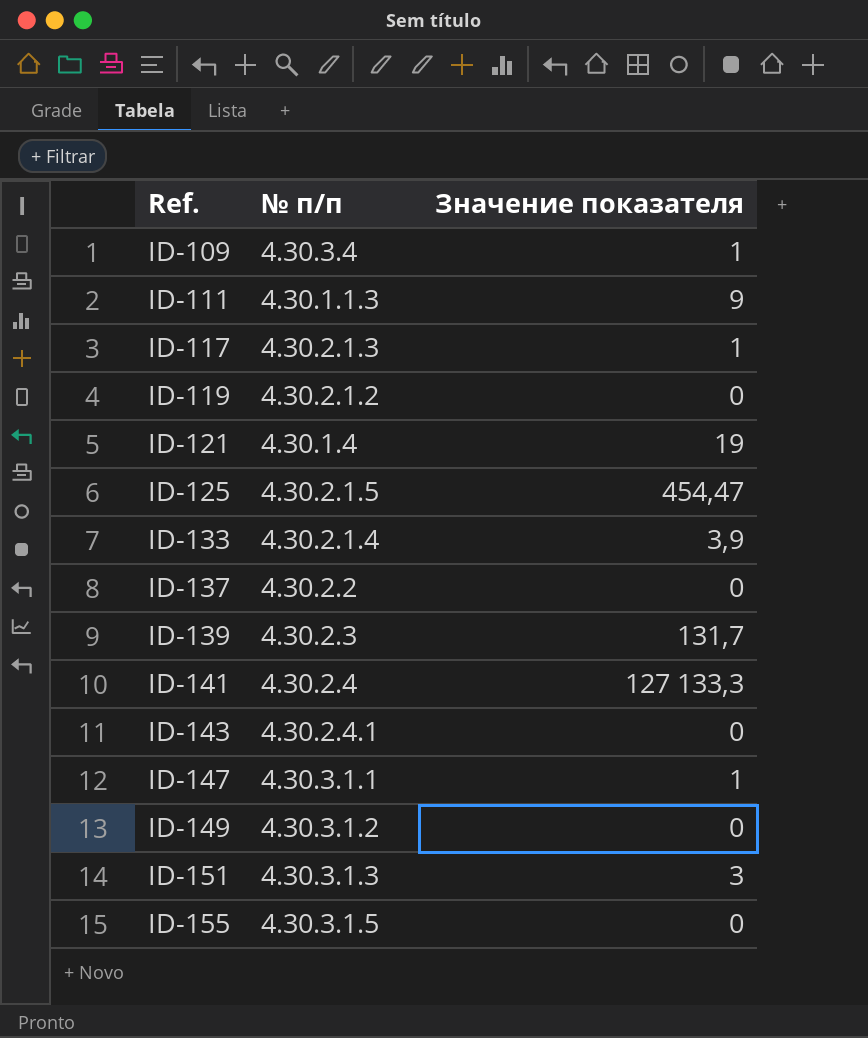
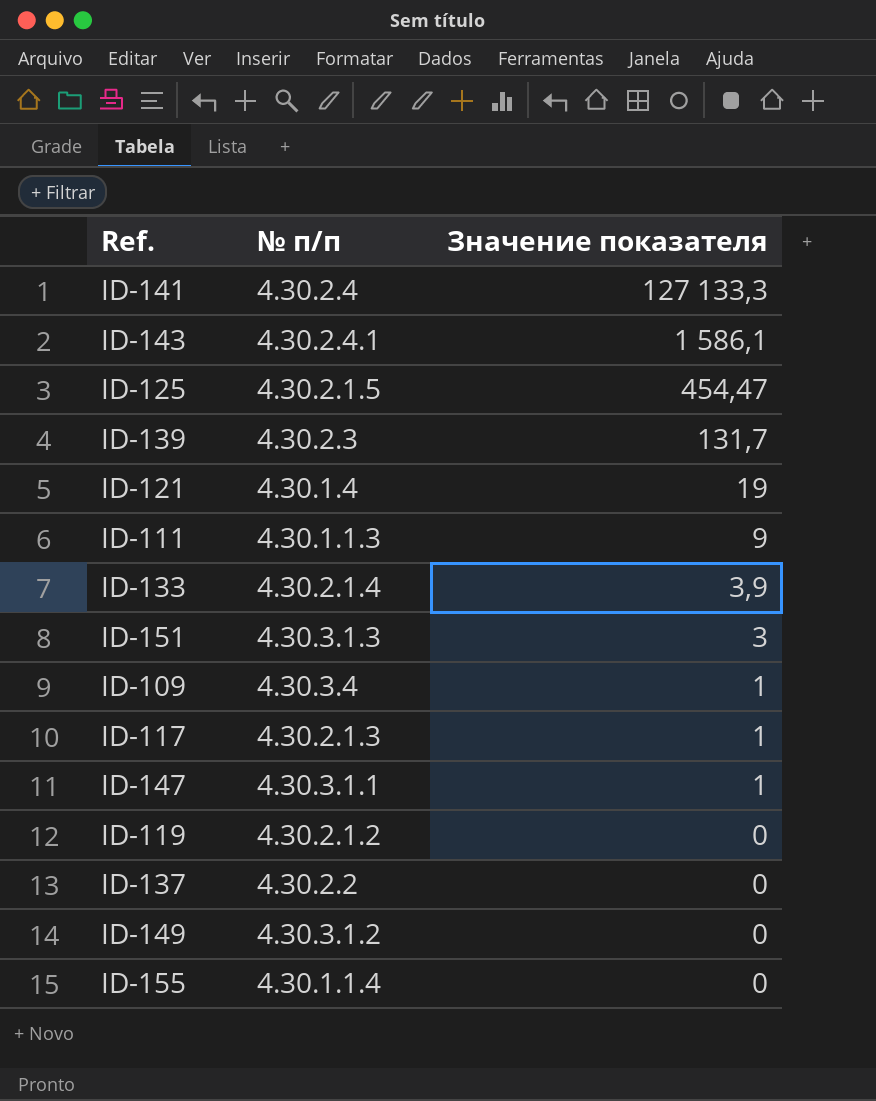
row order: Ref. ascending -> Значение показателя descending
ID-143 | Значение показателя: 0 -> 1 586,1
ID-155 | № п/п: 4.30.3.1.5 -> 4.30.1.1.4

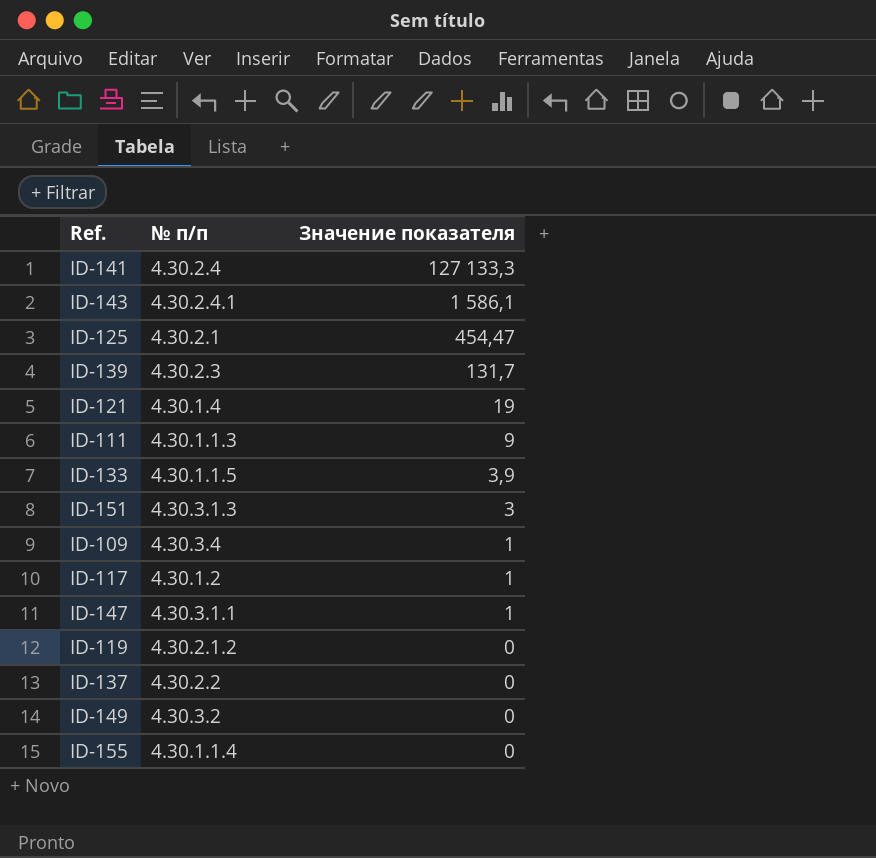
ID-125 | № п/п: 4.30.2.1.5 -> 4.30.2.1
ID-133 | № п/п: 4.30.2.1.4 -> 4.30.1.1.5
ID-117 | № п/п: 4.30.2.1.3 -> 4.30.1.2
ID-149 | № п/п: 4.30.3.1.2 -> 4.30.3.2

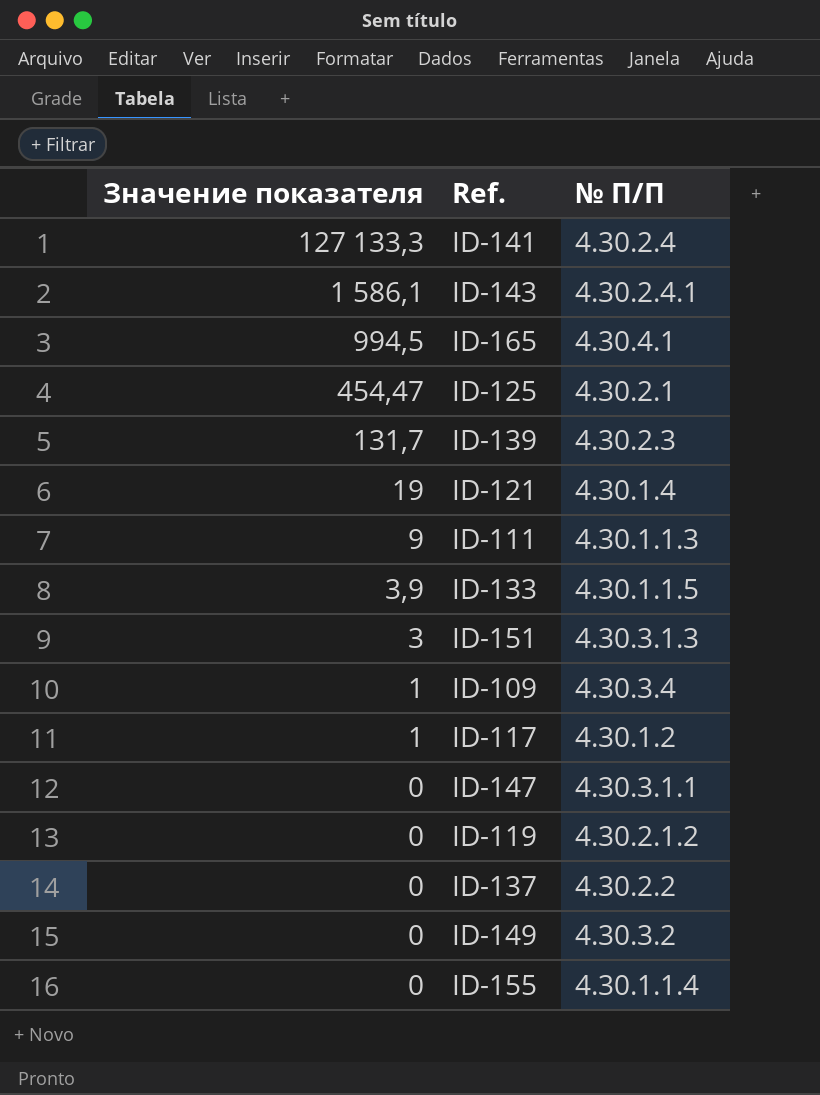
column Значение показателя | position: 3 -> 1
column name: № п/п -> № П/П
row ID-165: none -> 994,5 | 4.30.4.1
ID-147 | Значение показателя: 1 -> 0

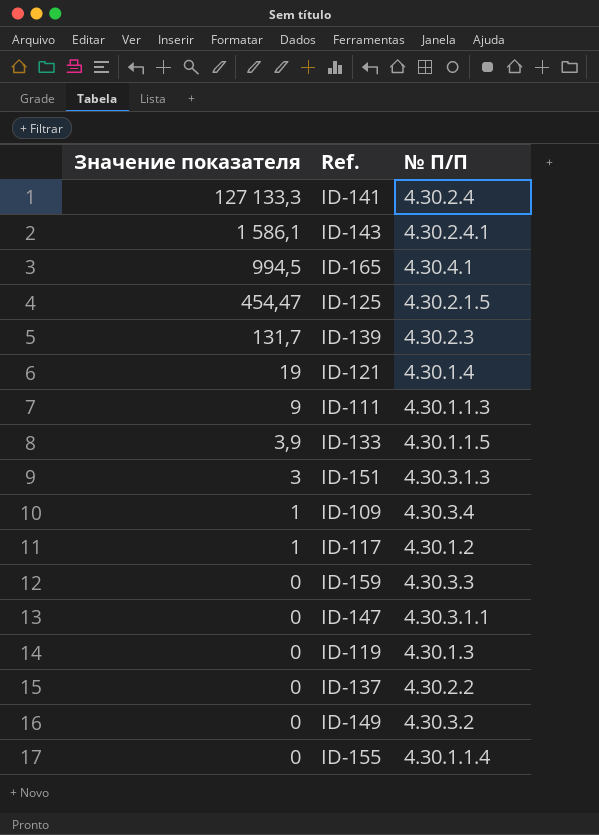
ID-125 | № П/П: 4.30.2.1 -> 4.30.2.1.5
row ID-159: none -> 0 | 4.30.3.3
ID-119 | № П/П: 4.30.2.1.2 -> 4.30.1.3

